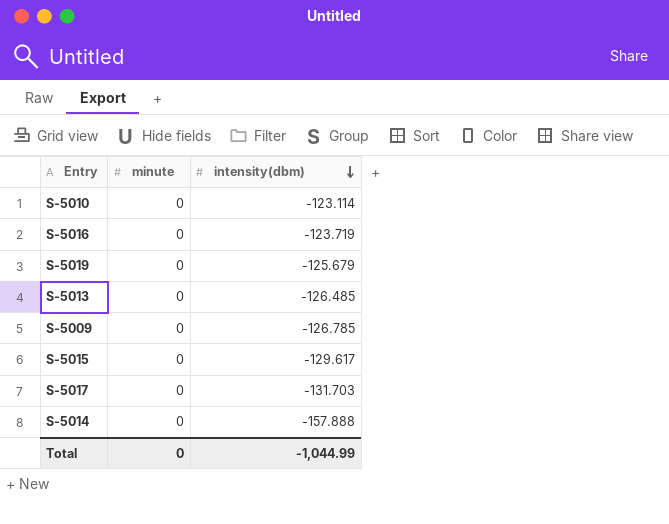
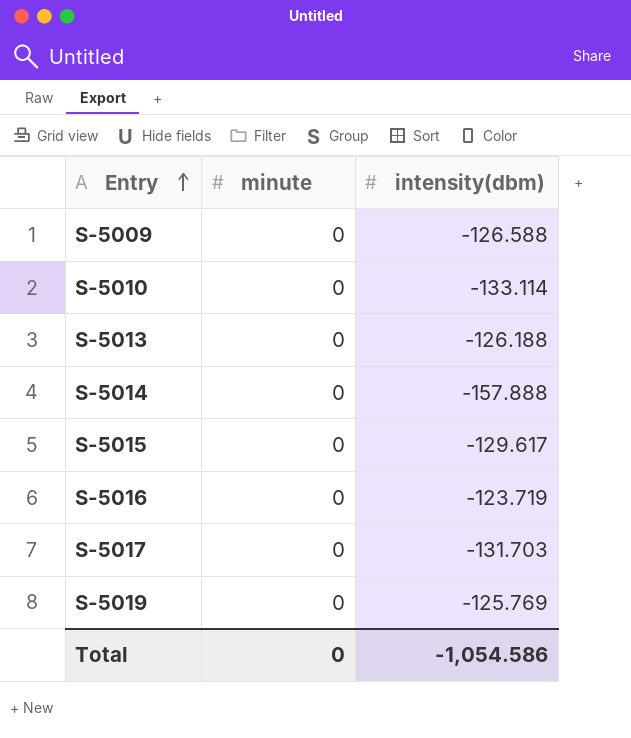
row order: intensity(dbm) descending -> Entry ascending
S-5009 | intensity(dbm): -126.785 -> -126.588
S-5010 | intensity(dbm): -123.114 -> -133.114
S-5013 | intensity(dbm): -126.485 -> -126.188
S-5019 | intensity(dbm): -125.679 -> -125.769
Total | intensity(dbm): -1,044.99 -> -1,054.586

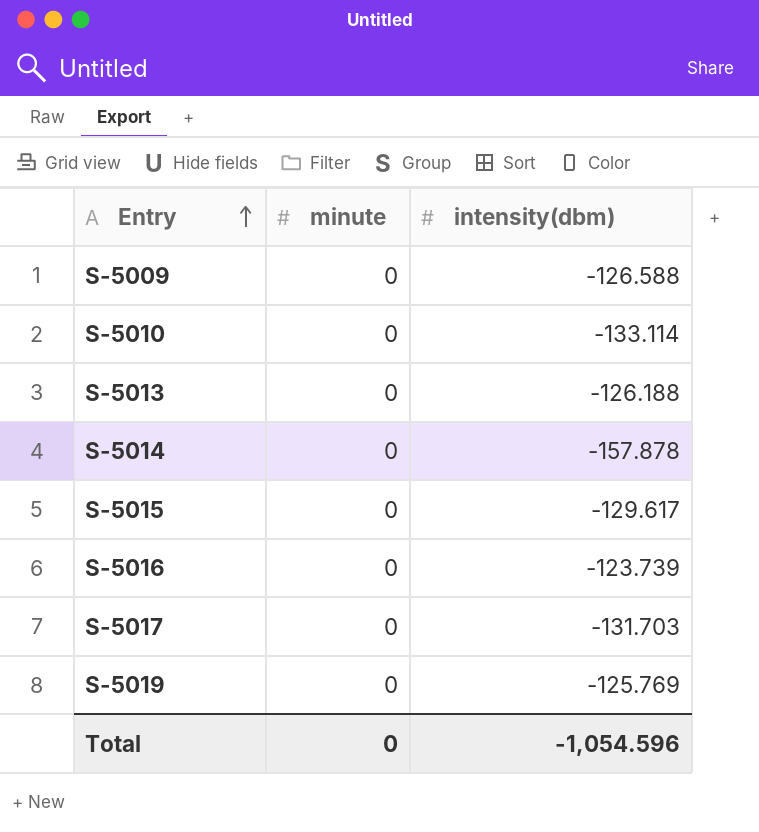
S-5014 | intensity(dbm): -157.888 -> -157.878
S-5016 | intensity(dbm): -123.719 -> -123.739
Total | intensity(dbm): -1,054.586 -> -1,054.596

